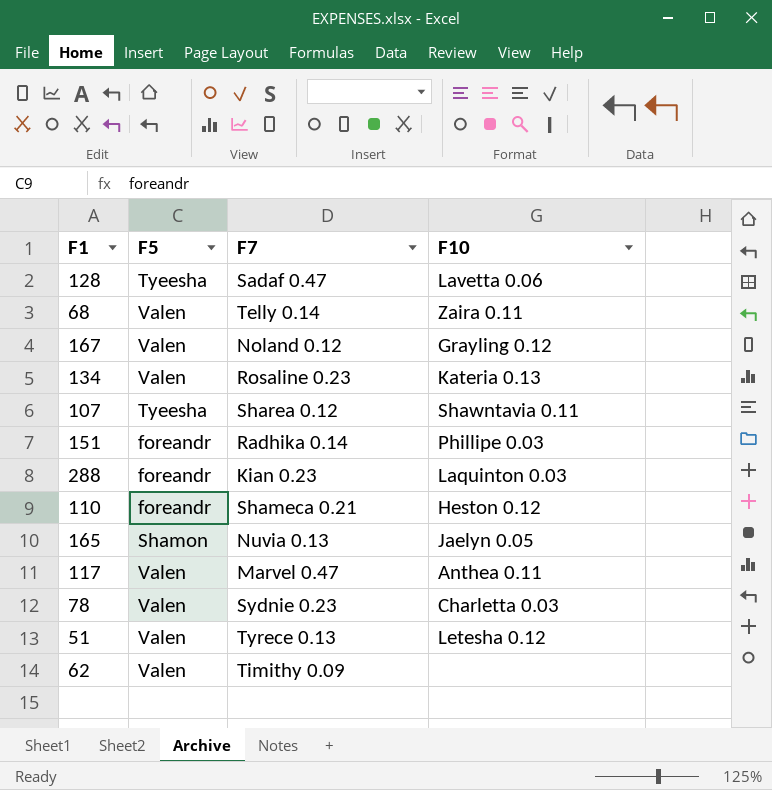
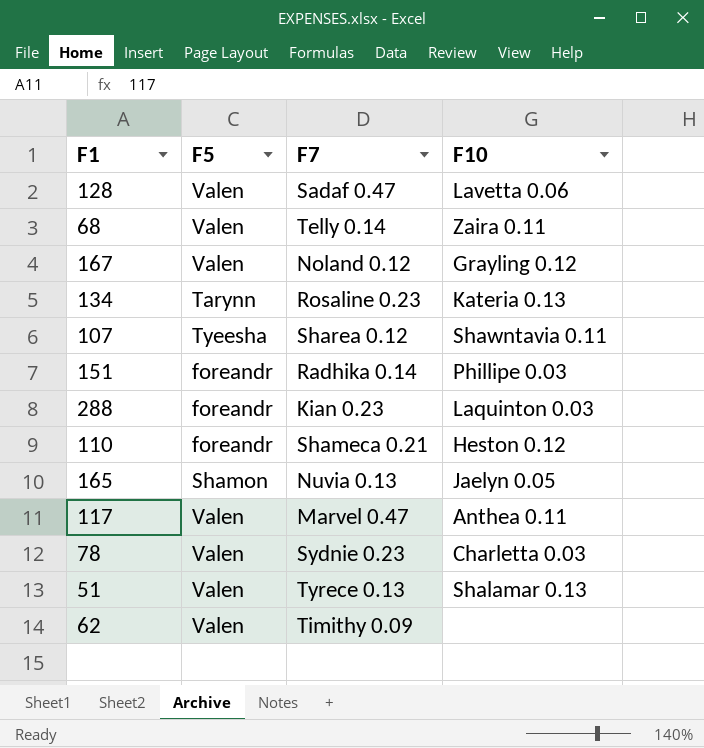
128 | F5: Tyeesha -> Valen
134 | F5: Valen -> Tarynn
51 | F10: Letesha 0.12 -> Shalamar 0.13

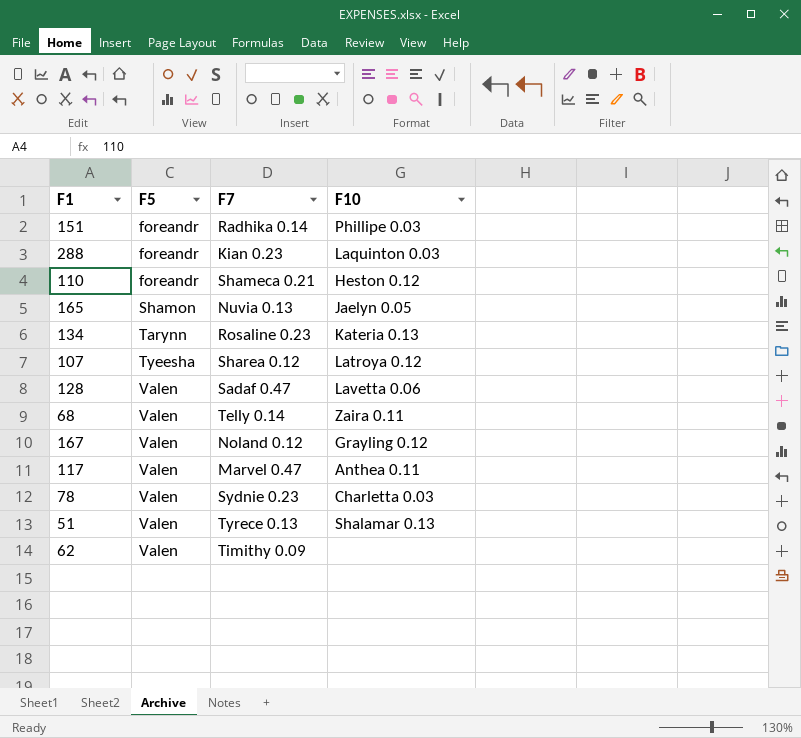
row order: none -> F5 ascending
107 | F10: Shawntavia 0.11 -> Latroya 0.12

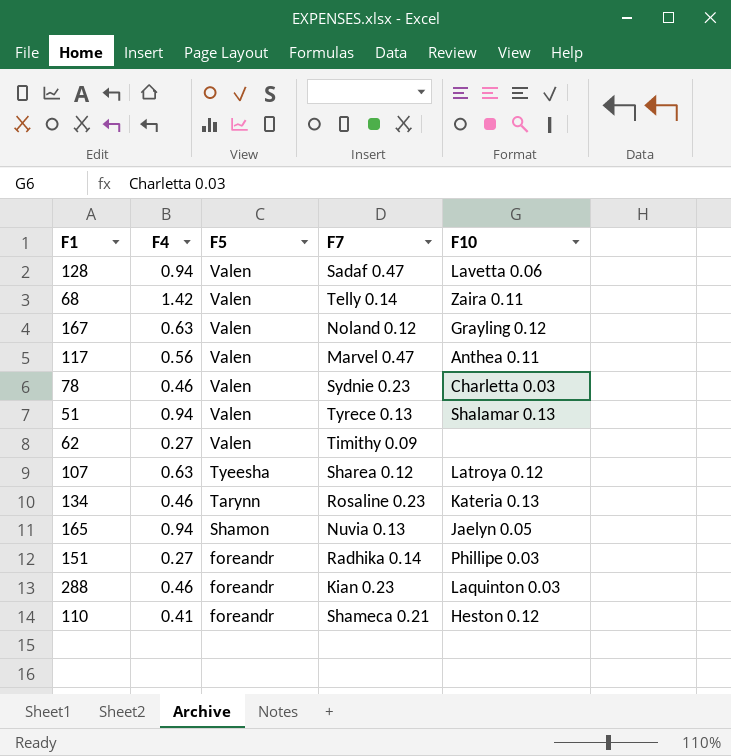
row order: F5 ascending -> F5 descending
column F4 | position: none -> 2

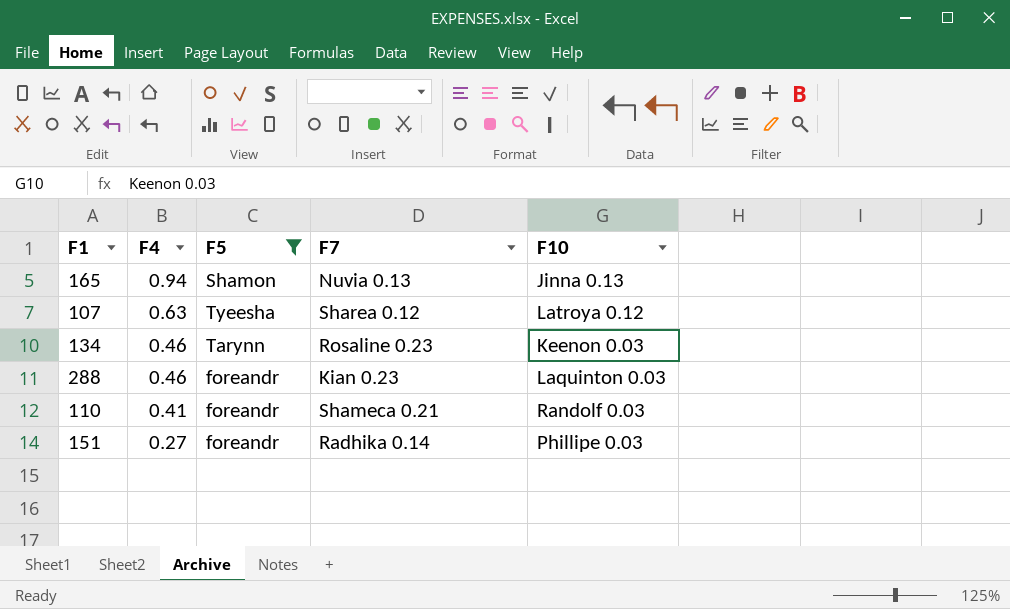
filter: none -> F5 != Valen
row order: F5 descending -> F4 descending
165 | F10: Jaelyn 0.05 -> Jinna 0.13
134 | F10: Kateria 0.13 -> Keenon 0.03
110 | F10: Heston 0.12 -> Randolf 0.03

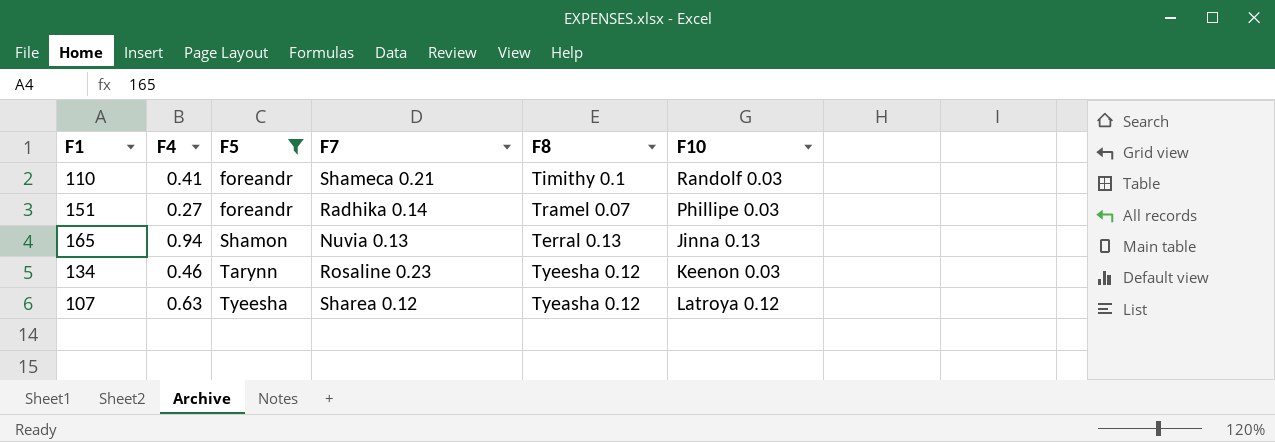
row order: F4 descending -> F5 ascending
column F8 | position: none -> 5
row 288: 0.46 | foreandr | Kian 0.23 | Laquinton 0.03 -> none

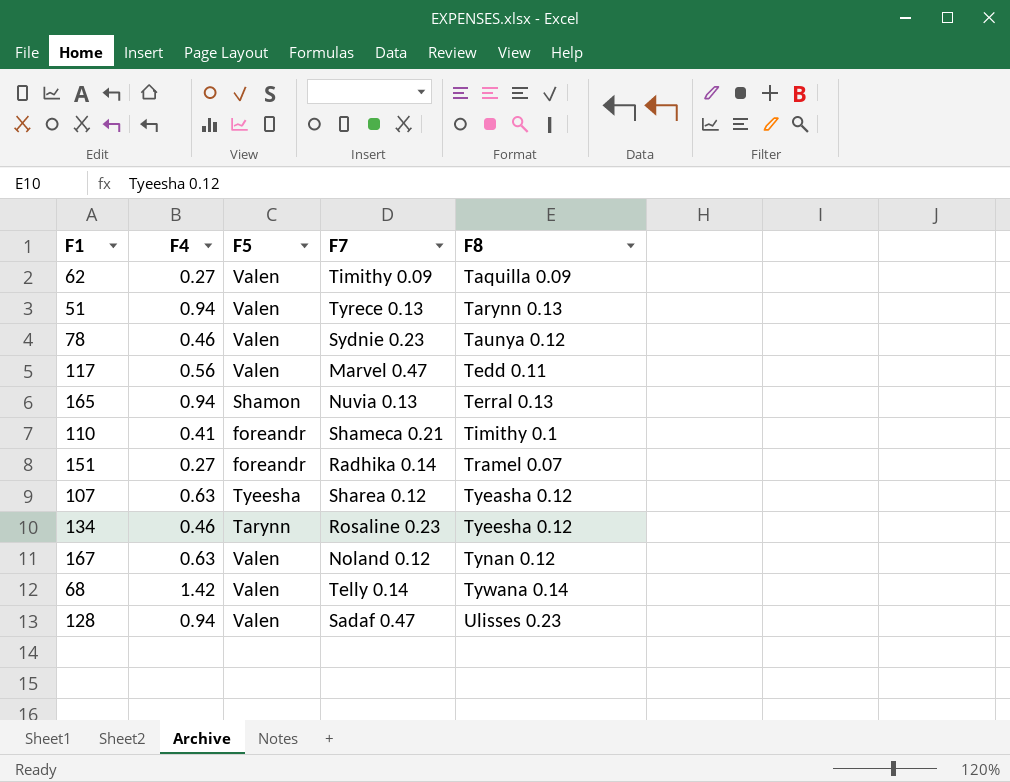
filter: F5 != Valen -> none
row order: F5 ascending -> F8 ascending
column F10 | position: 6 -> none

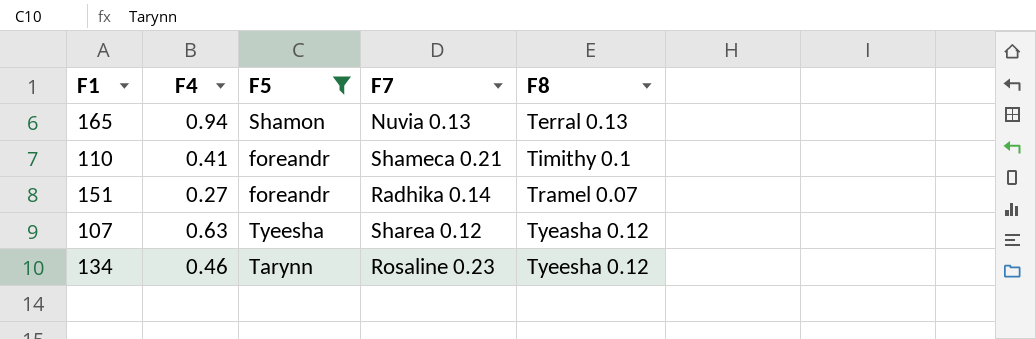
filter: none -> F5 != Valen

